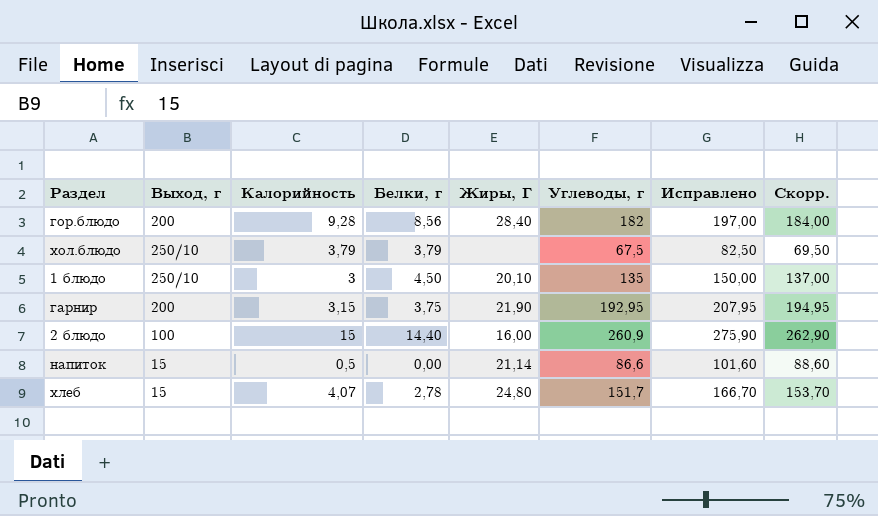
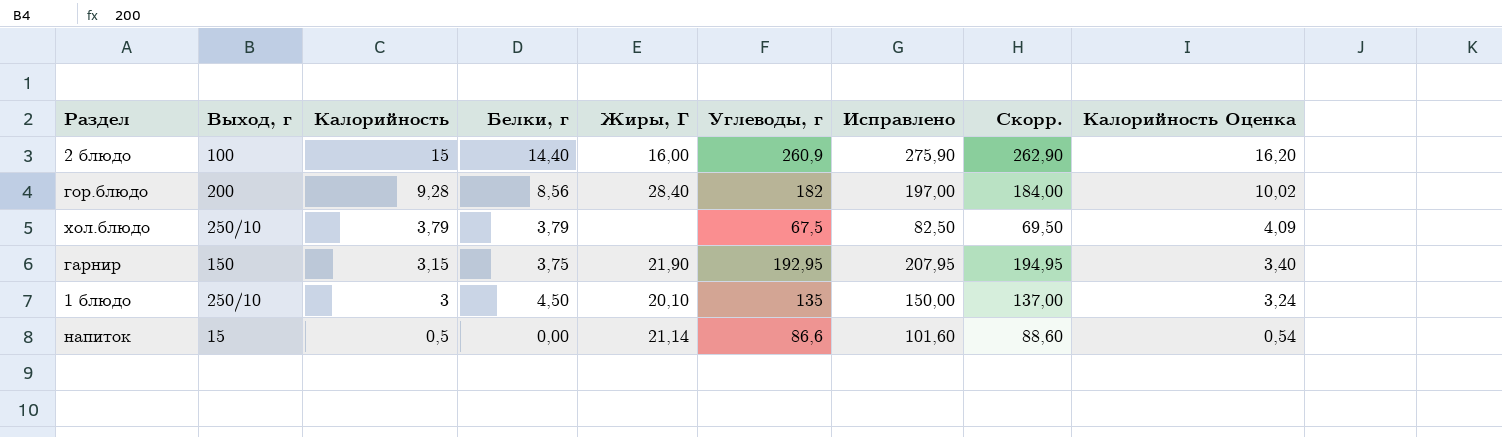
row order: none -> Калорийность descending
column Калорийность Оценка | formula: none -> [Калорийность] * 1,08
row хлеб: 15 | 4,07 | 2,78 | 24,80 | 151,7 | 166,70 | 153,70 -> none
гарнир | Выход, г: 200 -> 150

